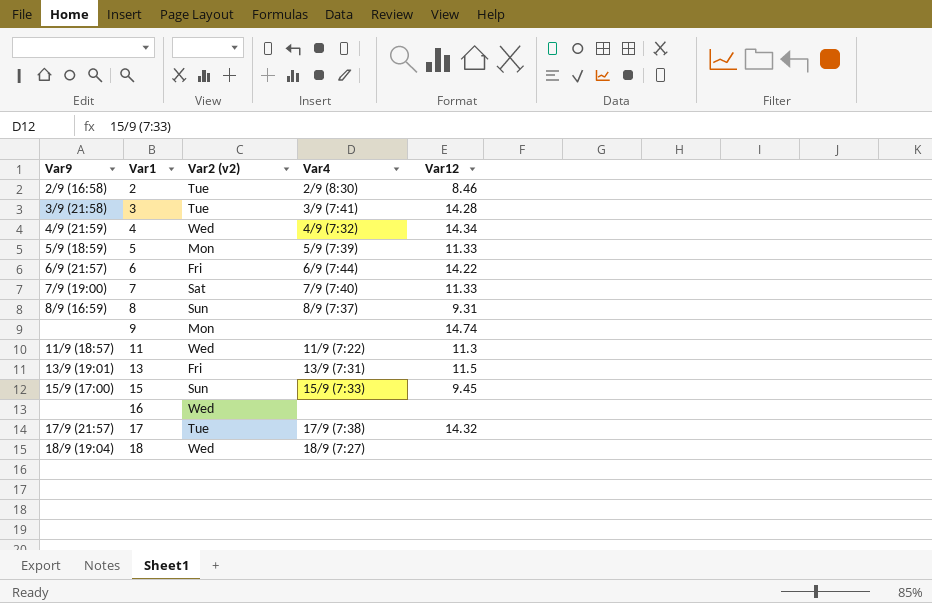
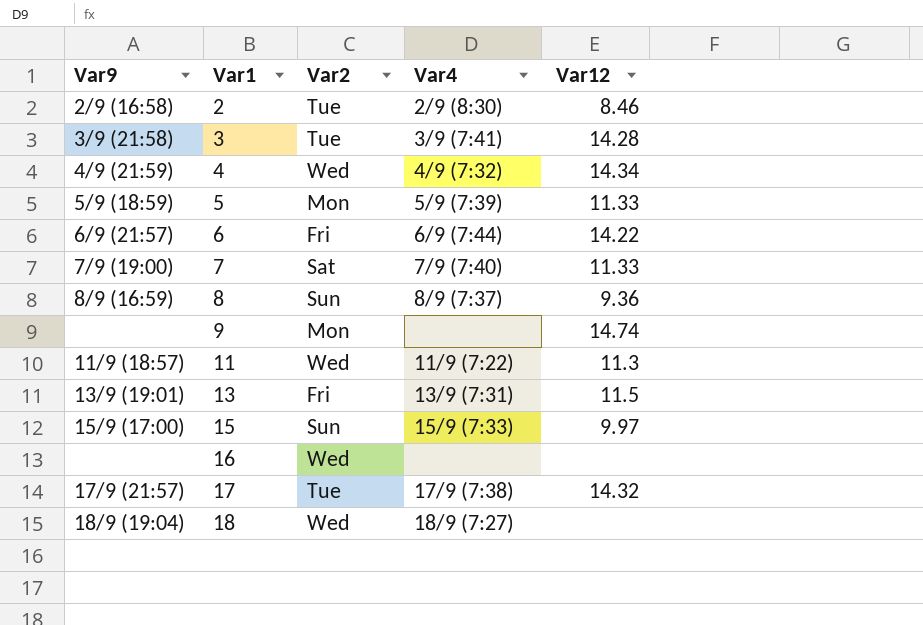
column name: Var2 (v2) -> Var2
8 | Var12: 9.31 -> 9.36
15 | Var12: 9.45 -> 9.97

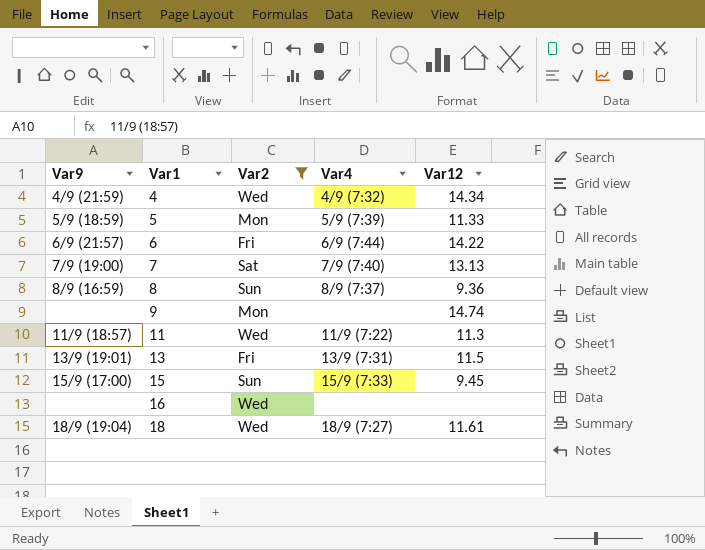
filter: none -> Var2 != Tue
7 | Var12: 11.33 -> 13.13
15 | Var12: 9.97 -> 9.45
18 | Var12: none -> 11.61

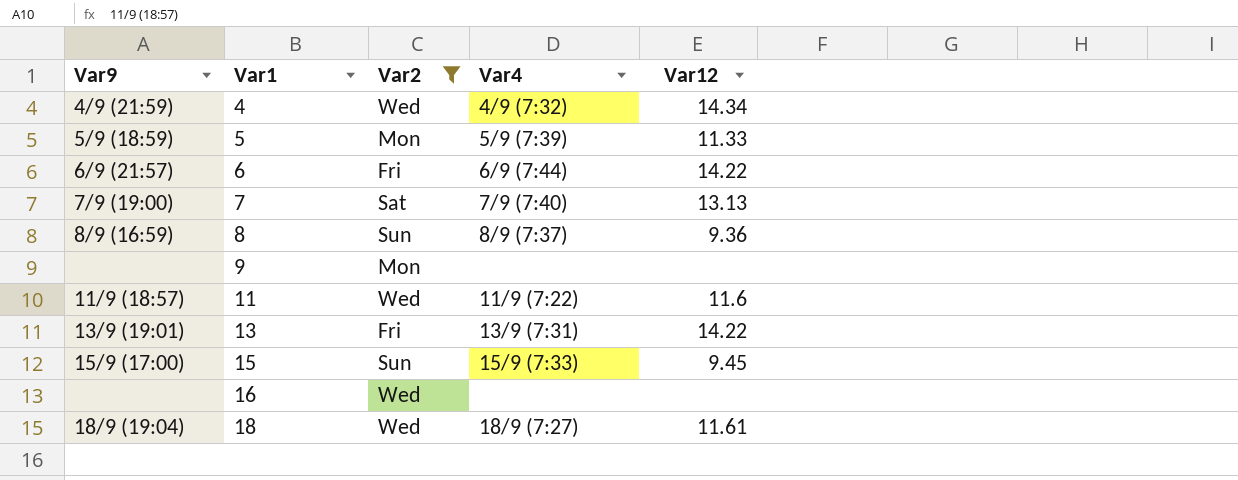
9 | Var12: 14.74 -> none
11 | Var12: 11.3 -> 11.6
13 | Var12: 11.5 -> 14.22

